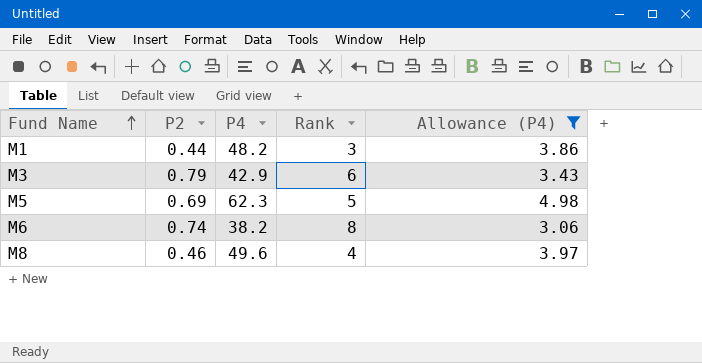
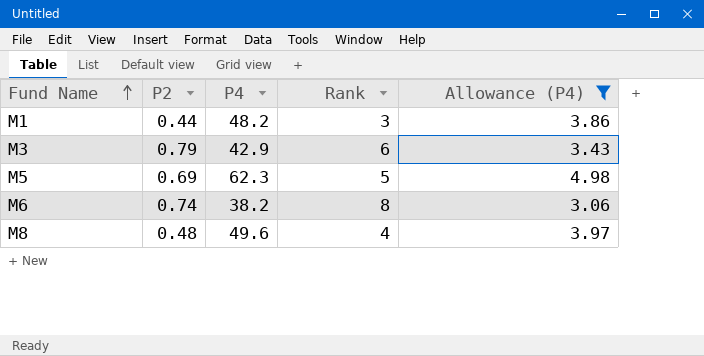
M8 | P2: 0.46 -> 0.48

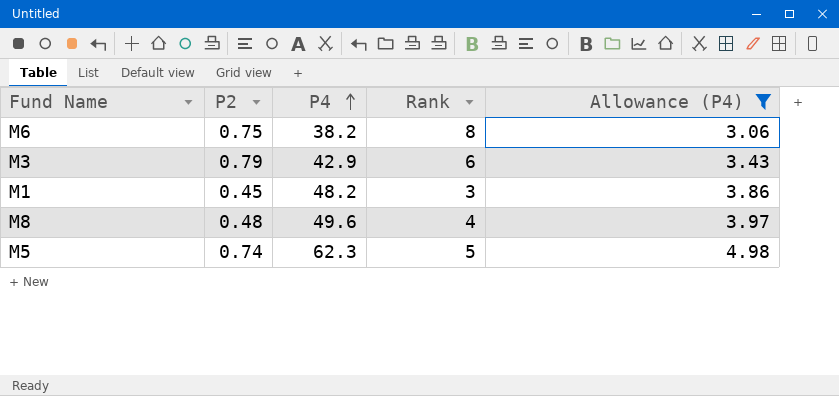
row order: Fund Name ascending -> P4 ascending
M6 | P2: 0.74 -> 0.75
M1 | P2: 0.44 -> 0.45
M5 | P2: 0.69 -> 0.74

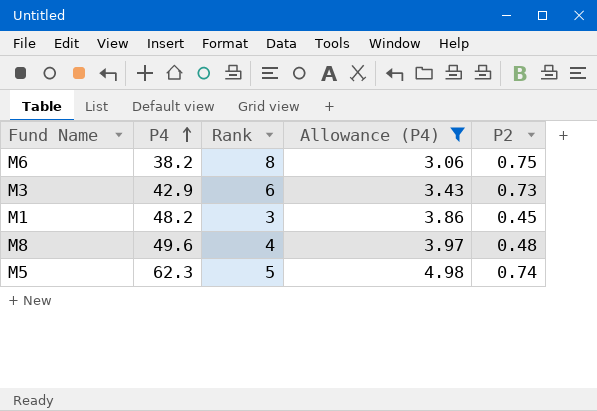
column P2 | position: 2 -> 5
M3 | P2: 0.79 -> 0.73

